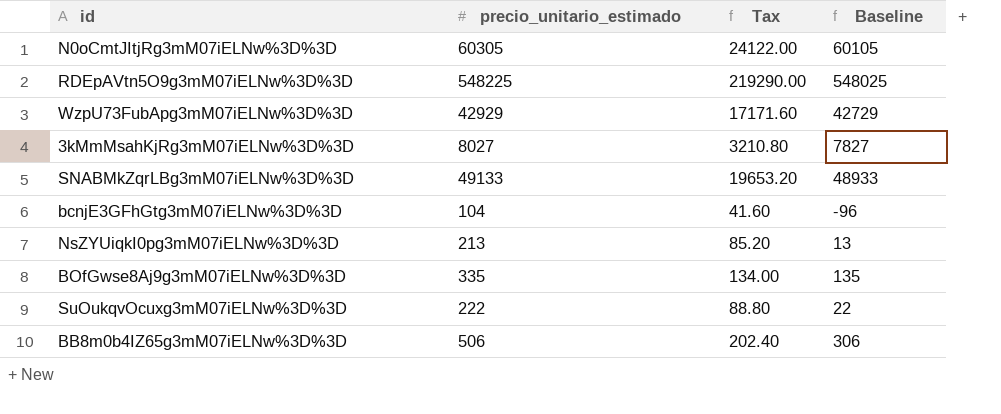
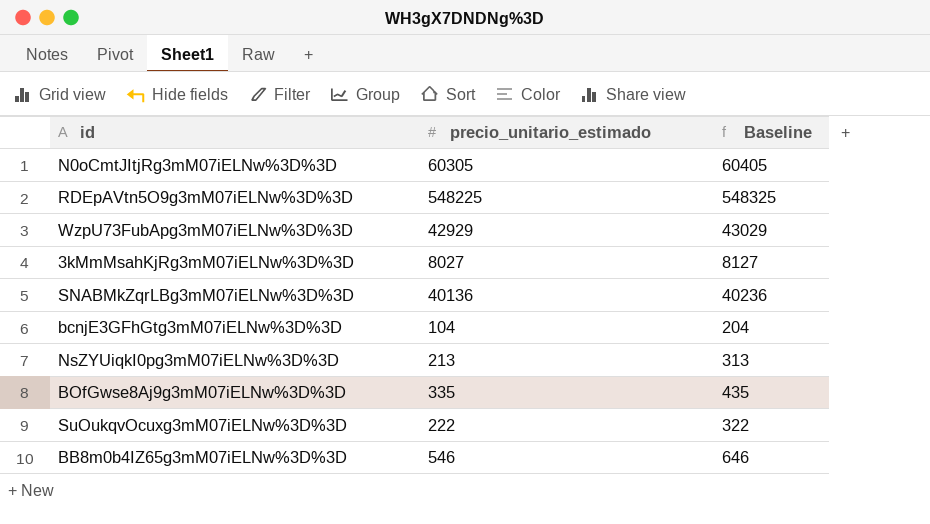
column Tax | formula: [precio_unitario_estimado] * 0.4 -> none
column Baseline | formula: [precio_unitario_estimado] - 200 -> [precio_unitario_estimado] + 100
SNABMkZqrLBg3mM07iELNw%3D%3D | precio_unitario_estimado: 49133 -> 40136
BB8m0b4IZ65g3mM07iELNw%3D%3D | precio_unitario_estimado: 506 -> 546

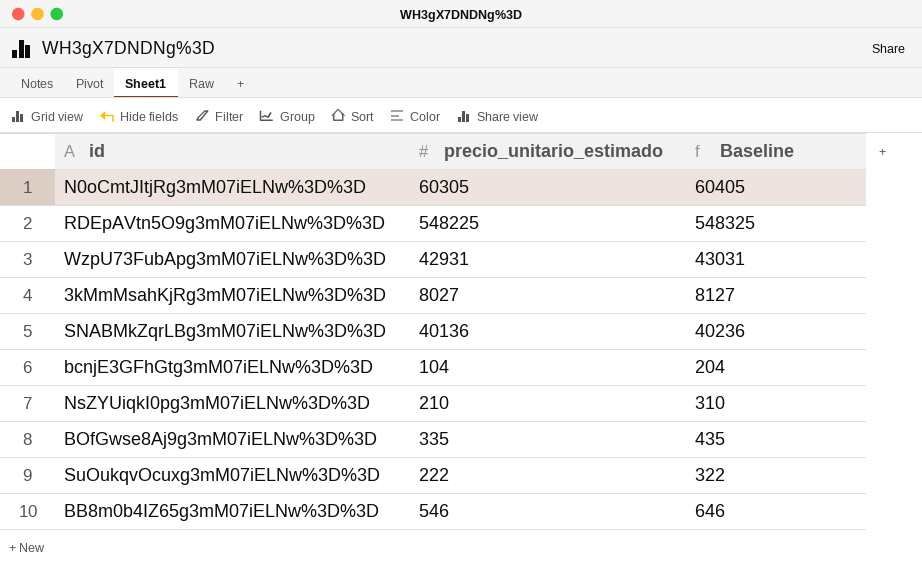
WzpU73FubApg3mM07iELNw%3D%3D | precio_unitario_estimado: 42929 -> 42931
WzpU73FubApg3mM07iELNw%3D%3D | Baseline: 43029 -> 43031
NsZYUiqkI0pg3mM07iELNw%3D%3D | precio_unitario_estimado: 213 -> 210
NsZYUiqkI0pg3mM07iELNw%3D%3D | Baseline: 313 -> 310

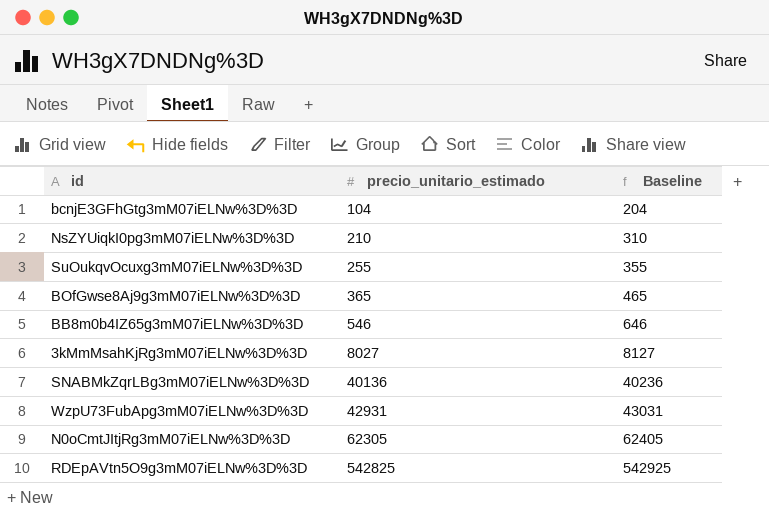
row order: none -> precio_unitario_estimado ascending
SuOukqvOcuxg3mM07iELNw%3D%3D | precio_unitario_estimado: 222 -> 255
SuOukqvOcuxg3mM07iELNw%3D%3D | Baseline: 322 -> 355
BOfGwse8Aj9g3mM07iELNw%3D%3D | precio_unitario_estimado: 335 -> 365
BOfGwse8Aj9g3mM07iELNw%3D%3D | Baseline: 435 -> 465
N0oCmtJItjRg3mM07iELNw%3D%3D | precio_unitario_estimado: 60305 -> 62305
N0oCmtJItjRg3mM07iELNw%3D%3D | Baseline: 60405 -> 62405
RDEpAVtn5O9g3mM07iELNw%3D%3D | precio_unitario_estimado: 548225 -> 542825
RDEpAVtn5O9g3mM07iELNw%3D%3D | Baseline: 548325 -> 542925

